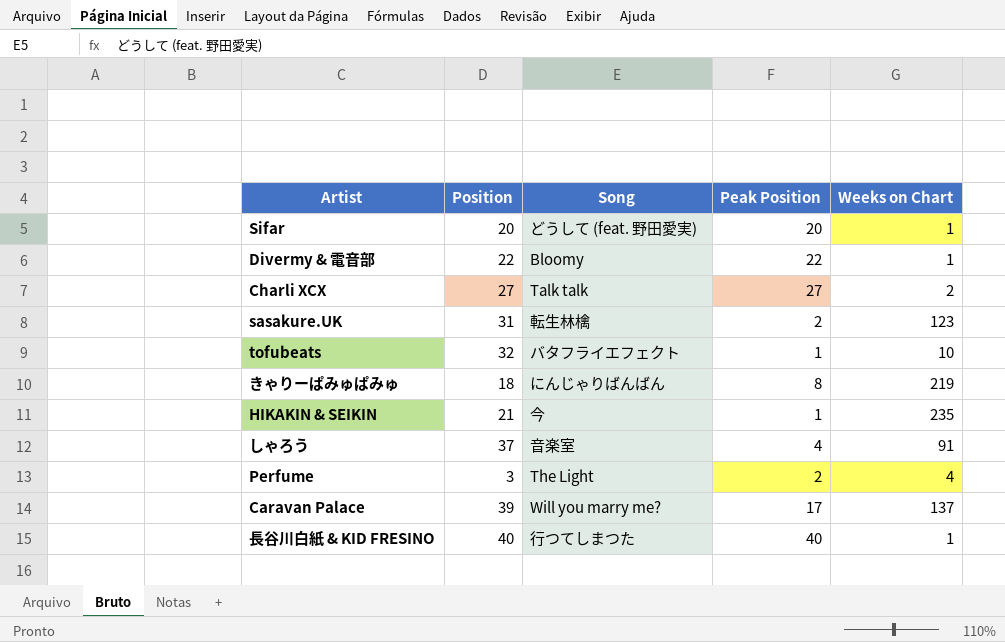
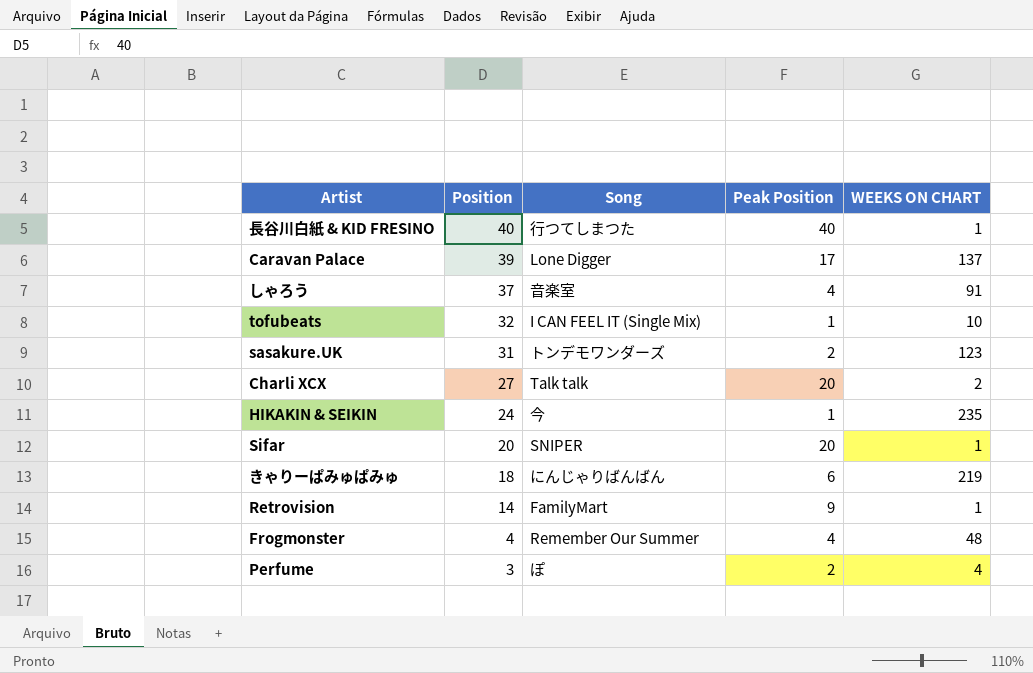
row order: none -> Position descending
column name: Weeks on Chart -> WEEKS ON CHART
row Divermy & 電音部: 22 | Bloomy | 22 | 1 -> none
Caravan Palace | Song: Will you marry me? -> Lone Digger
tofubeats | Song: バタフライエフェクト -> I CAN FEEL IT (Single Mix)
sasakure.UK | Song: 転生林檎 -> トンデモワンダーズ
Charli XCX | Peak Position: 27 -> 20
HIKAKIN & SEIKIN | Position: 21 -> 24
Sifar | Song: どうして (feat. 野田愛実) -> SNIPER
きゃりーぱみゅぱみゅ | Peak Position: 8 -> 6
row Retrovision: none -> 14 | FamilyMart | 9 | 1
row Frogmonster: none -> 4 | Remember Our Summer | 4 | 48
Perfume | Song: The Light -> ぽ

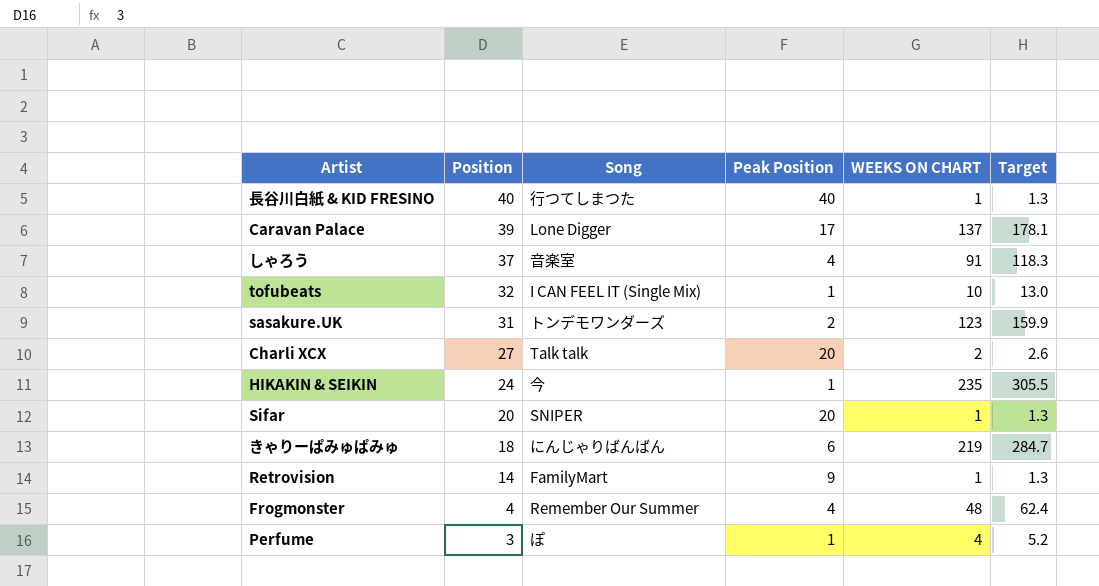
column Target | formula: none -> [WEEKS ON CHART] * 1.3
Perfume | Peak Position: 2 -> 1

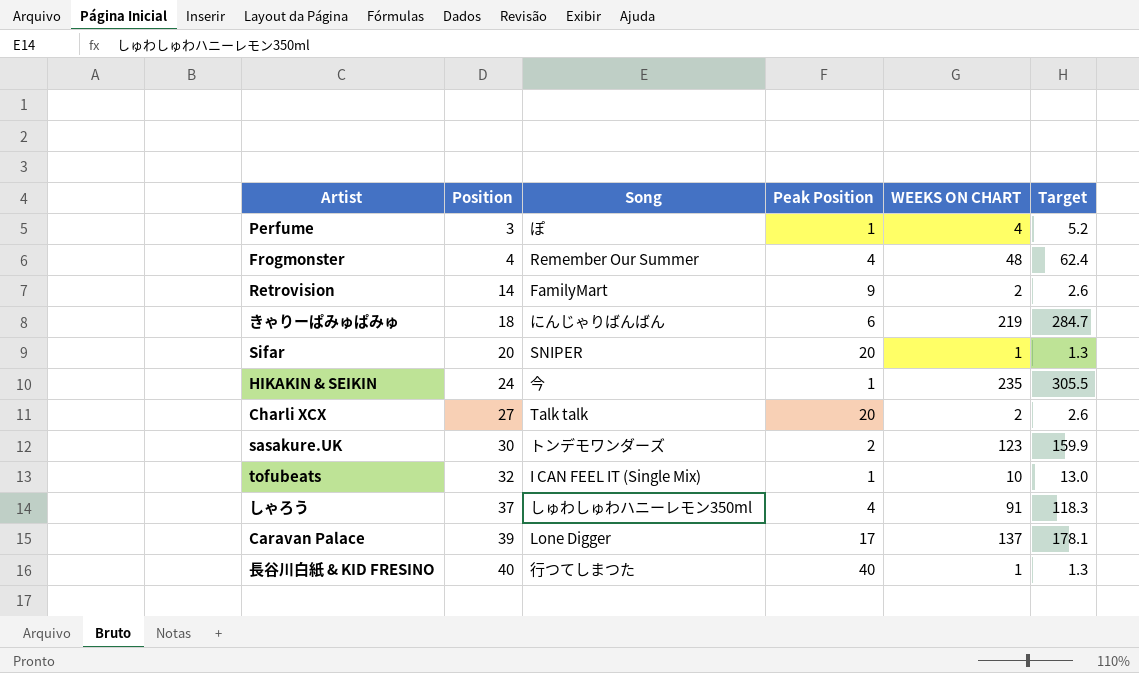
row order: Position descending -> Position ascending
Retrovision | WEEKS ON CHART: 1 -> 2
Retrovision | Target: 1.3 -> 2.6
sasakure.UK | Position: 31 -> 30
しゃろう | Song: 音楽室 -> しゅわしゅわハニーレモン350ml

